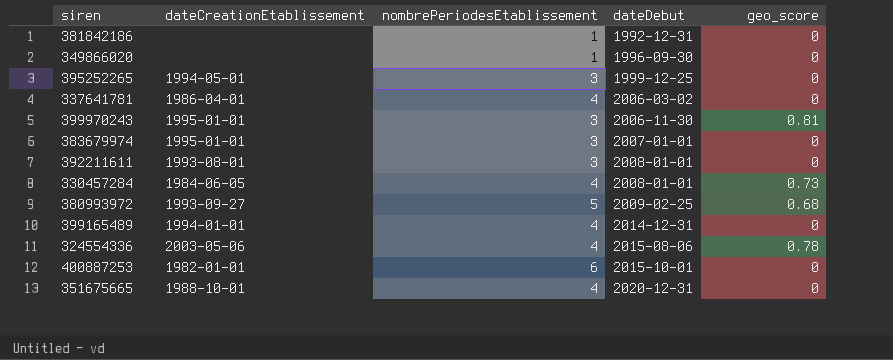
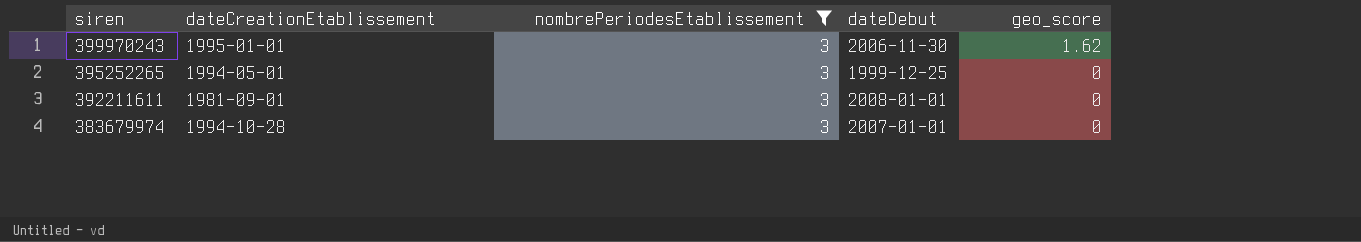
filter: none -> nombrePeriodesEtablissement = 3
row order: dateDebut ascending -> siren descending
399970243 | geo_score: 0.81 -> 1.62
392211611 | dateCreationEtablissement: 1993-08-01 -> 1981-09-01
383679974 | dateCreationEtablissement: 1995-01-01 -> 1994-10-28

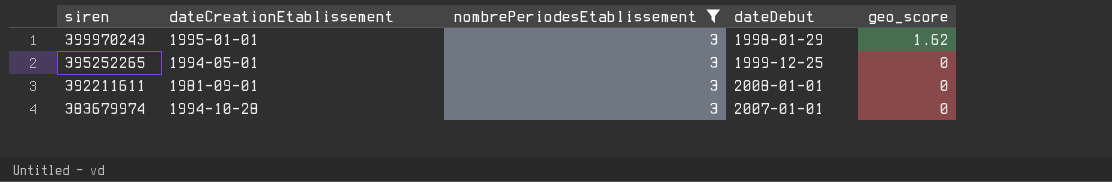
399970243 | dateDebut: 2006-11-30 -> 1998-01-29

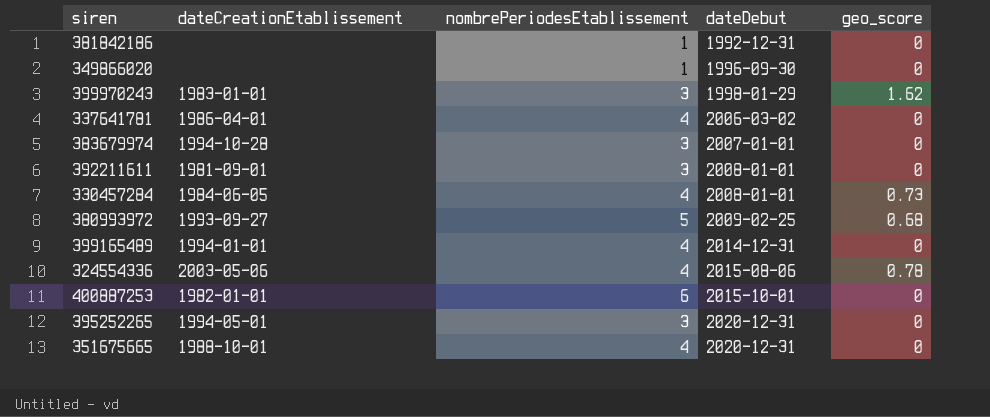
filter: nombrePeriodesEtablissement = 3 -> none
row order: siren descending -> dateDebut ascending
399970243 | dateCreationEtablissement: 1995-01-01 -> 1983-01-01
395252265 | dateDebut: 1999-12-25 -> 2020-12-31

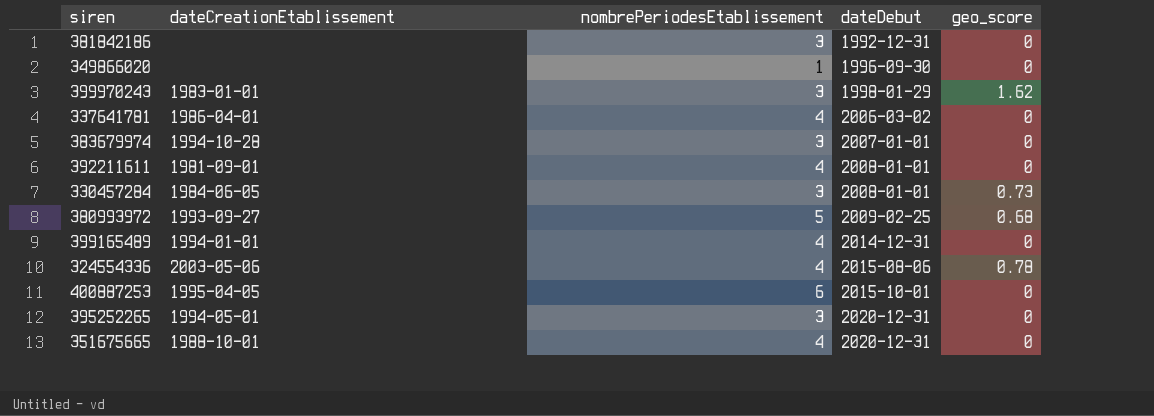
381842186 | nombrePeriodesEtablissement: 1 -> 3
392211611 | nombrePeriodesEtablissement: 3 -> 4
330457284 | nombrePeriodesEtablissement: 4 -> 3
400887253 | dateCreationEtablissement: 1982-01-01 -> 1995-04-05

